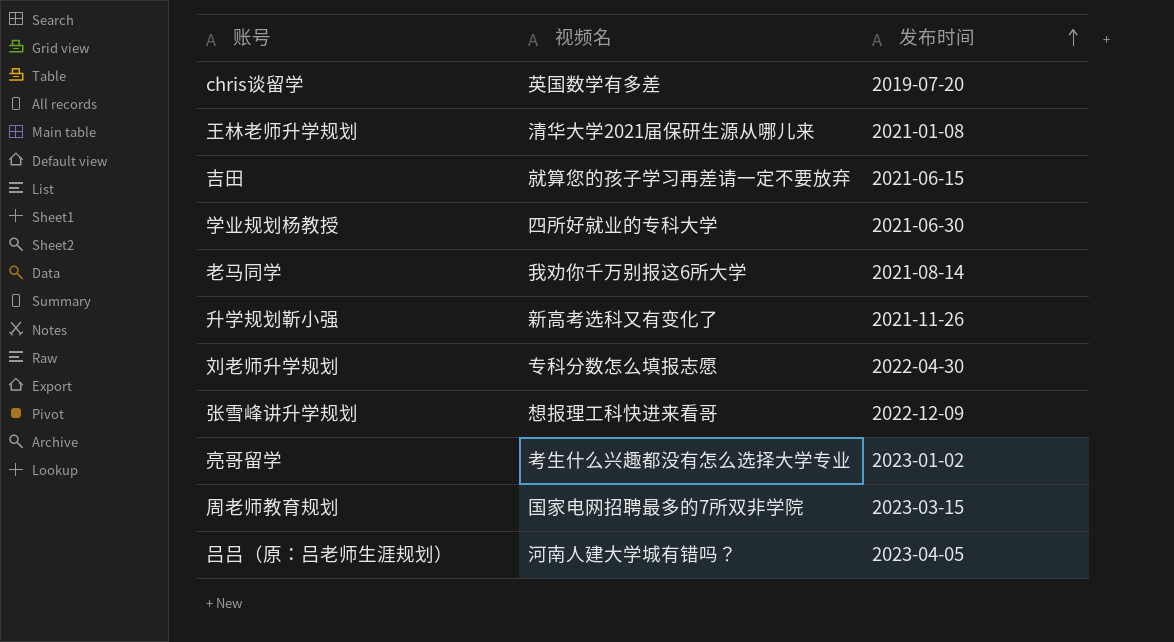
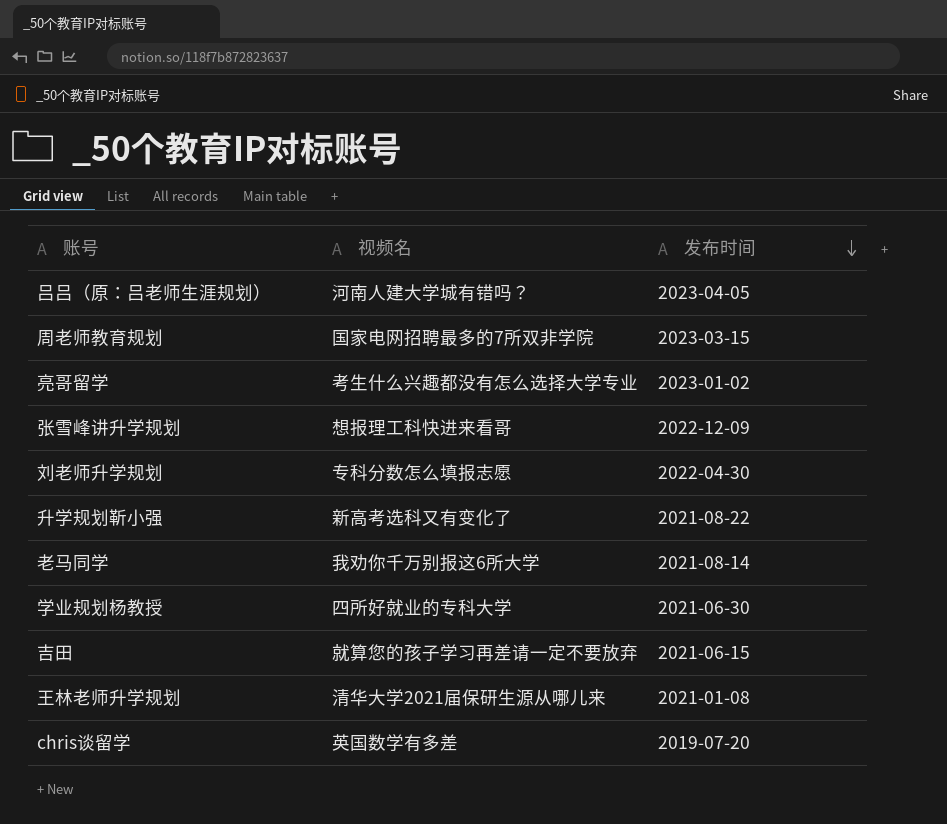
row order: 发布时间 ascending -> 发布时间 descending
升学规划靳小强 | 发布时间: 2021-11-26 -> 2021-08-22

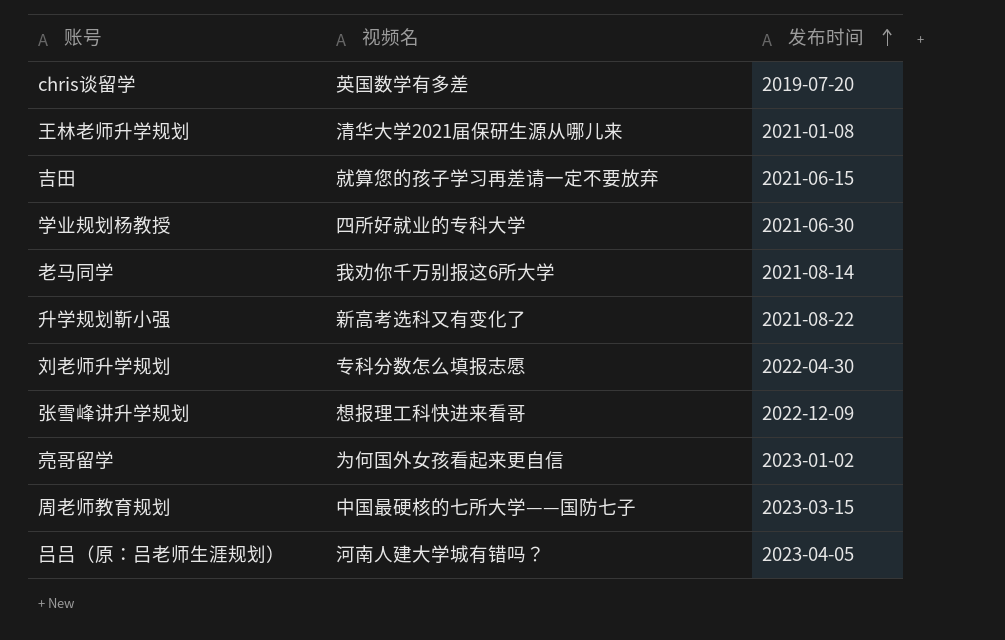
row order: 发布时间 descending -> 发布时间 ascending
亮哥留学 | 视频名: 考生什么兴趣都没有怎么选择大学专业 -> 为何国外女孩看起来更自信
周老师教育规划 | 视频名: 国家电网招聘最多的7所双非学院 -> 中国最硬核的七所大学——国防七子

